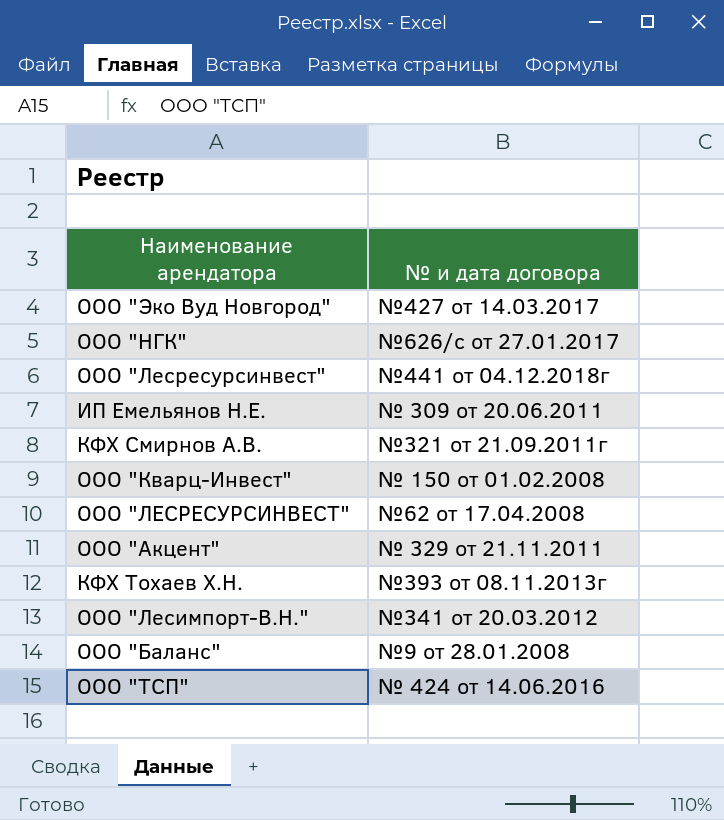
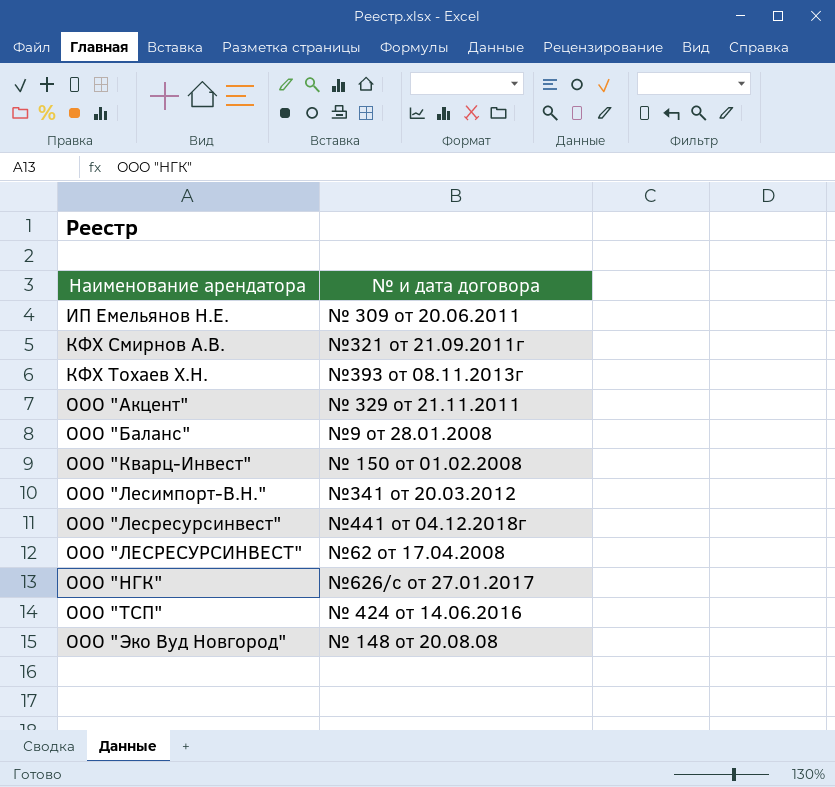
row order: none -> Наименование арендатора ascending
ООО "Эко Вуд Новгород" | № и дата договора: №427 от 14.03.2017 -> № 148 от 20.08.08

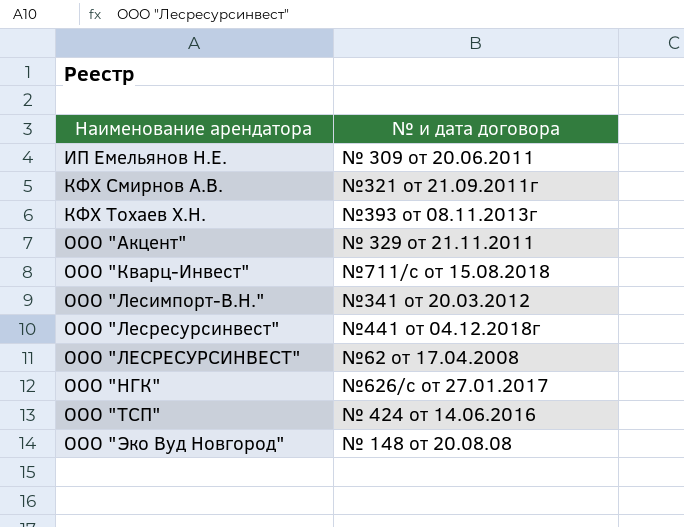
row ООО "Баланс": №9 от 28.01.2008 -> none
ООО "Кварц-Инвест" | № и дата договора: № 150 от 01.02.2008 -> №711/с от 15.08.2018

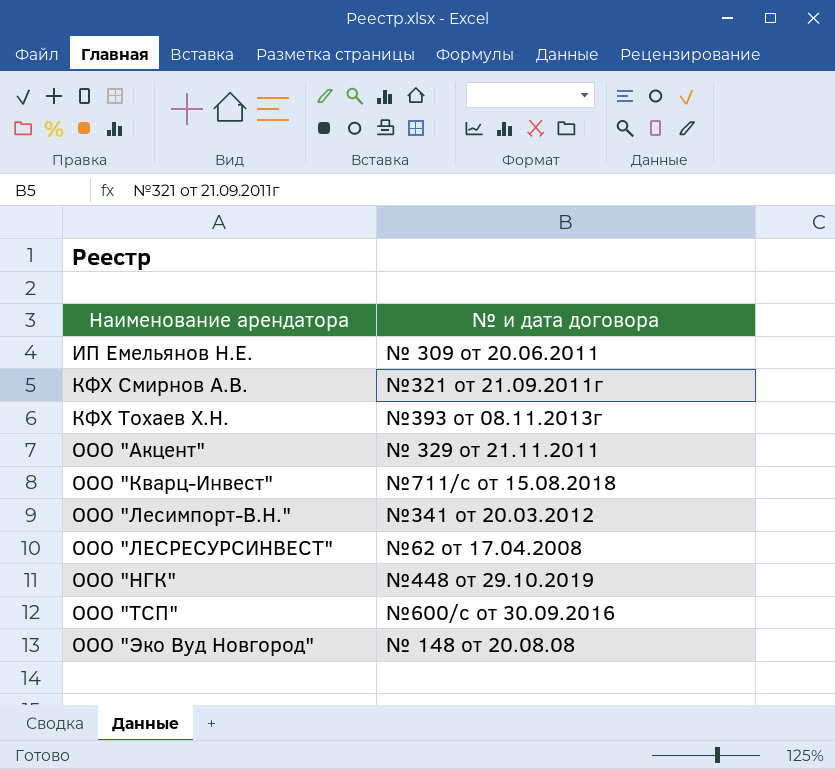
row ООО "Лесресурсинвест": №441 от 04.12.2018г -> none
ООО "НГК" | № и дата договора: №626/с от 27.01.2017 -> №448 от 29.10.2019
ООО "ТСП" | № и дата договора: № 424 от 14.06.2016 -> №600/с от 30.09.2016

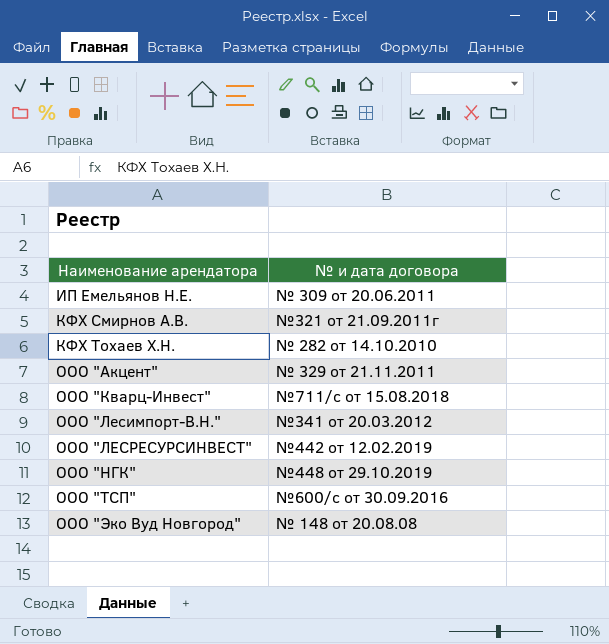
КФХ Тохаев Х.Н. | № и дата договора: №393 от 08.11.2013г -> № 282 от 14.10.2010
ООО "ЛЕСРЕСУРСИНВЕСТ" | № и дата договора: №62 от 17.04.2008 -> №442 от 12.02.2019

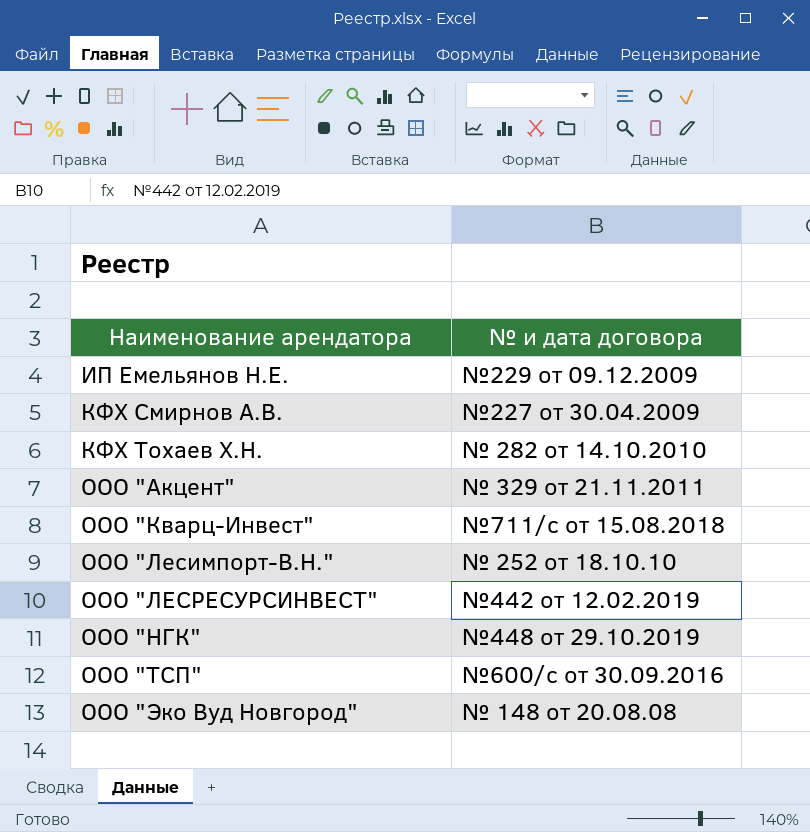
ИП Емельянов Н.Е. | № и дата договора: № 309 от 20.06.2011 -> №229 от 09.12.2009
КФХ Смирнов А.В. | № и дата договора: №321 от 21.09.2011г -> №227 от 30.04.2009
ООО "Лесимпорт-В.Н." | № и дата договора: №341 от 20.03.2012 -> № 252 от 18.10.10

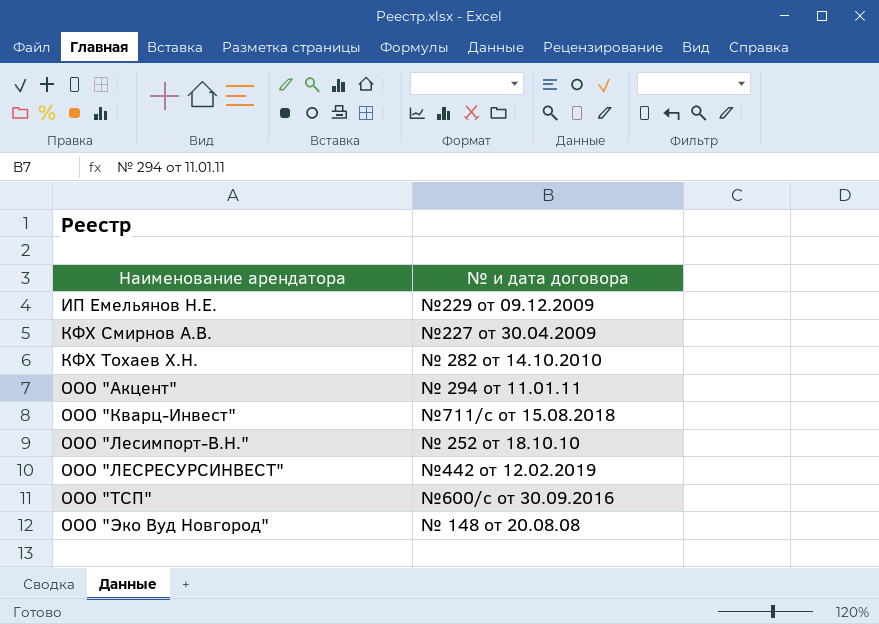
row ООО "НГК": №448 от 29.10.2019 -> none
ООО "Акцент" | № и дата договора: № 329 от 21.11.2011 -> № 294 от 11.01.11

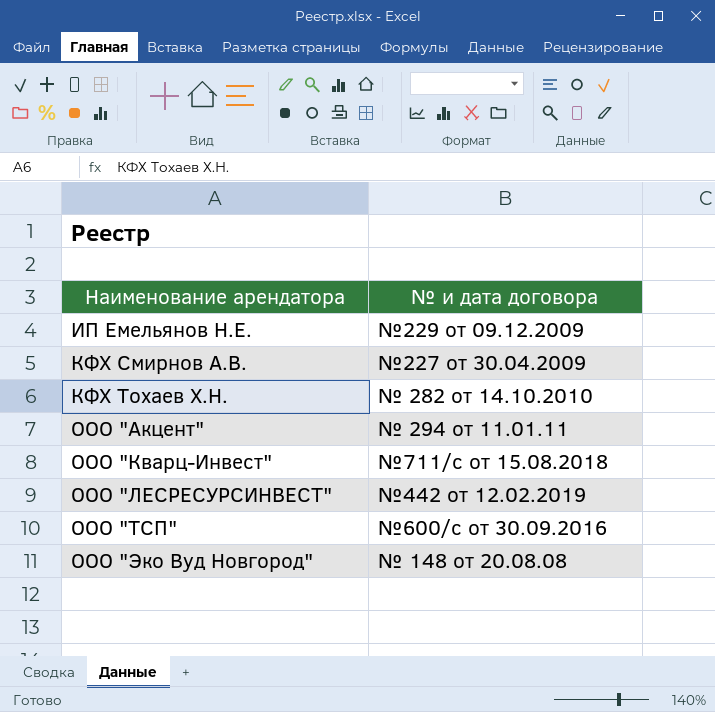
row ООО "Лесимпорт-В.Н.": № 252 от 18.10.10 -> none

